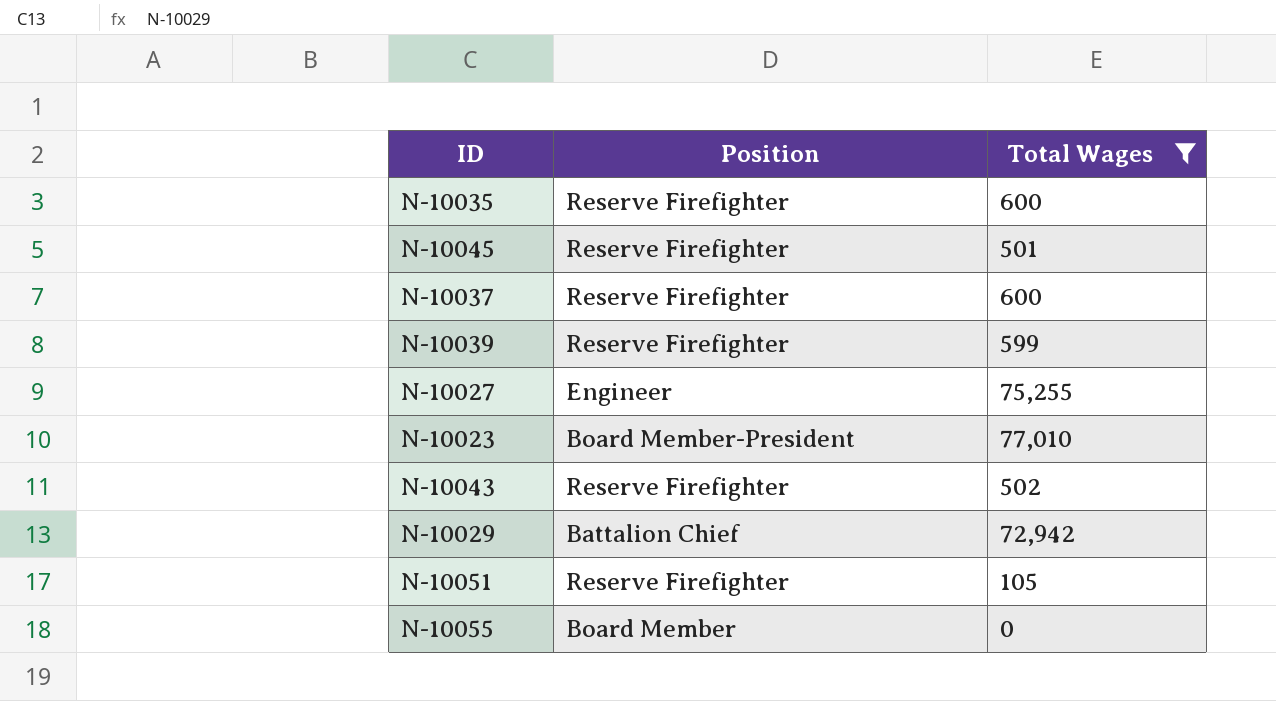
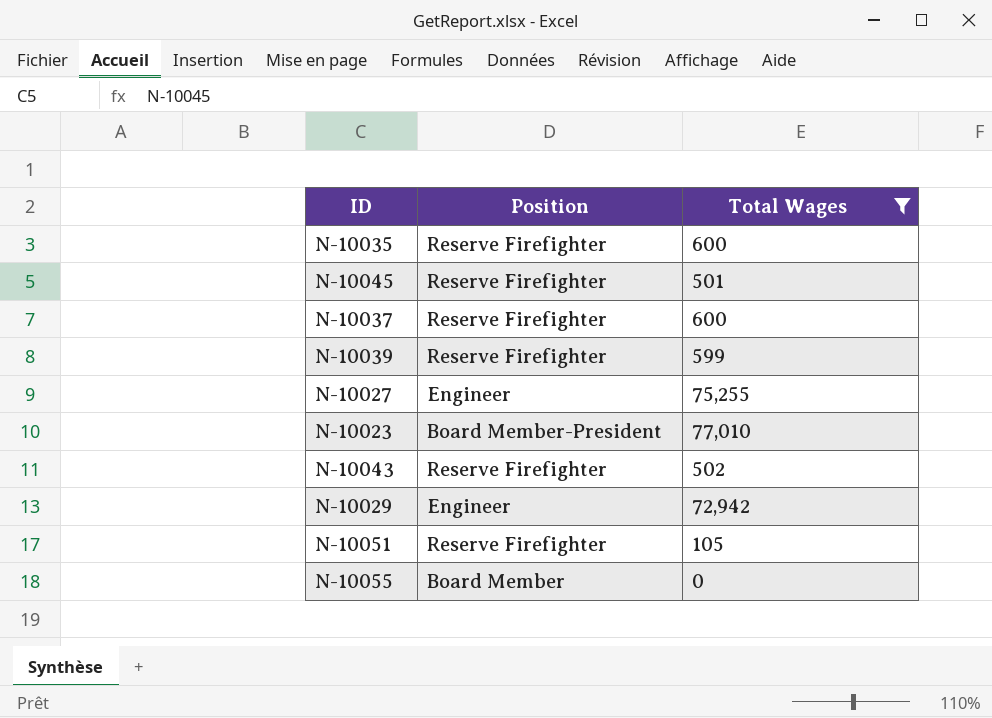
N-10029 | Position: Battalion Chief -> Engineer

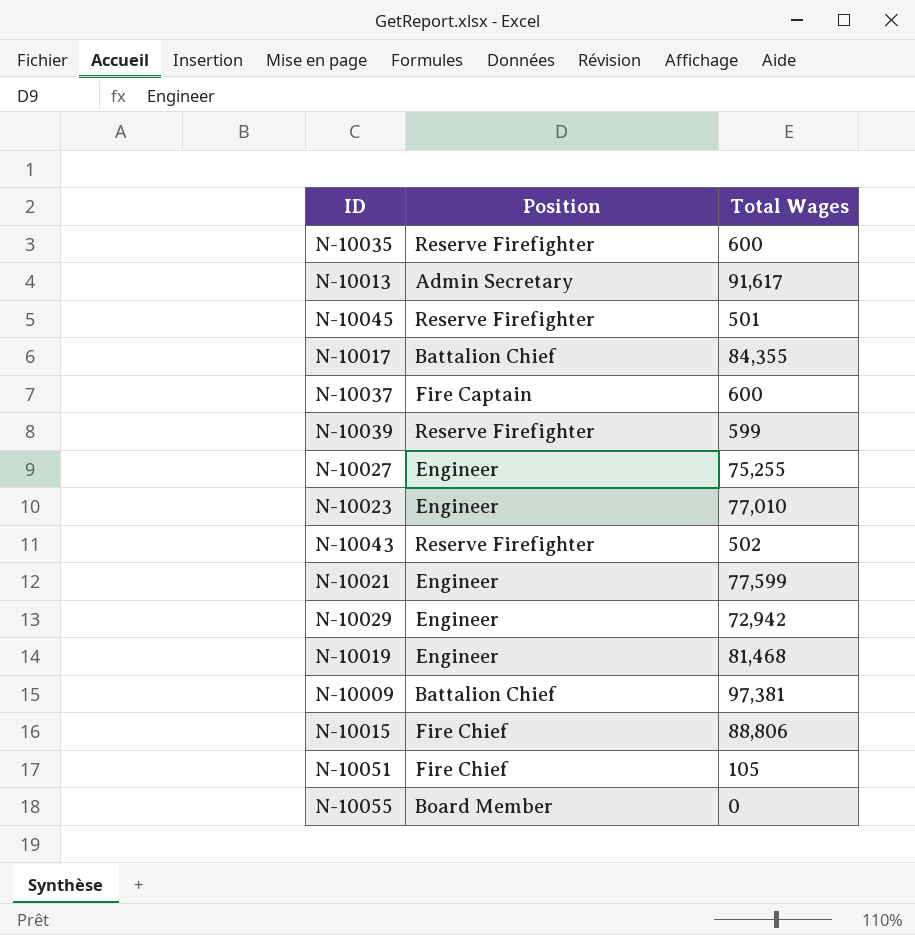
filter: Total Wages <= 77,010 -> none
N-10037 | Position: Reserve Firefighter -> Fire Captain
N-10023 | Position: Board Member-President -> Engineer
N-10051 | Position: Reserve Firefighter -> Fire Chief

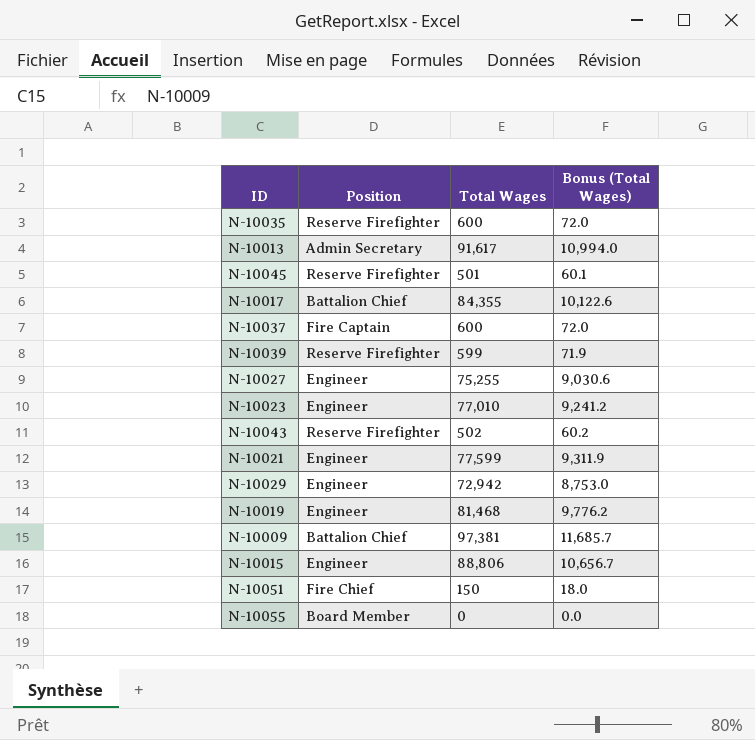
column Bonus (Total Wages) | formula: none -> [Total Wages] * 0.12
N-10015 | Position: Fire Chief -> Engineer
N-10051 | Total Wages: 105 -> 150

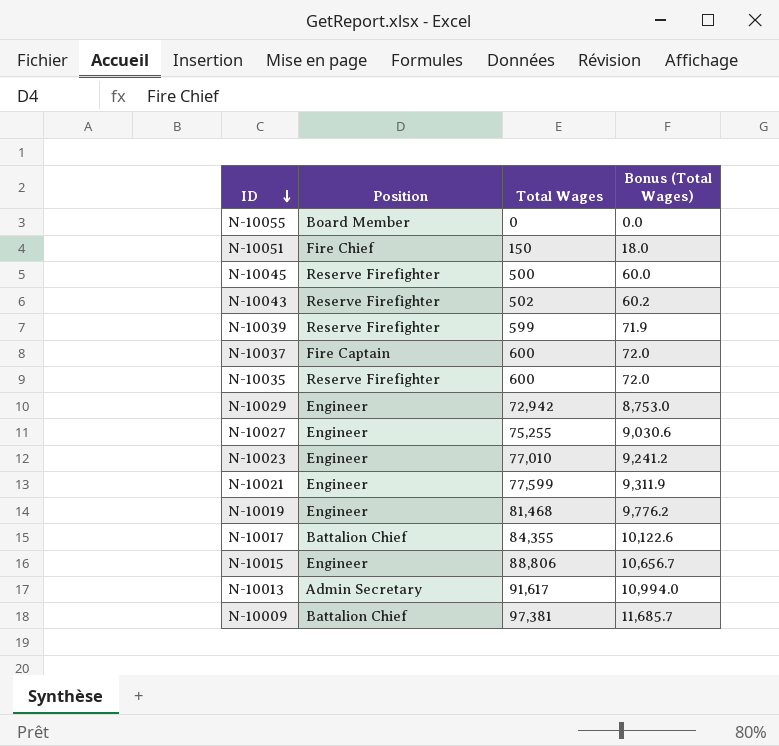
row order: none -> ID descending
N-10045 | Total Wages: 501 -> 500
N-10045 | Bonus (Total Wages): 60.1 -> 60.0

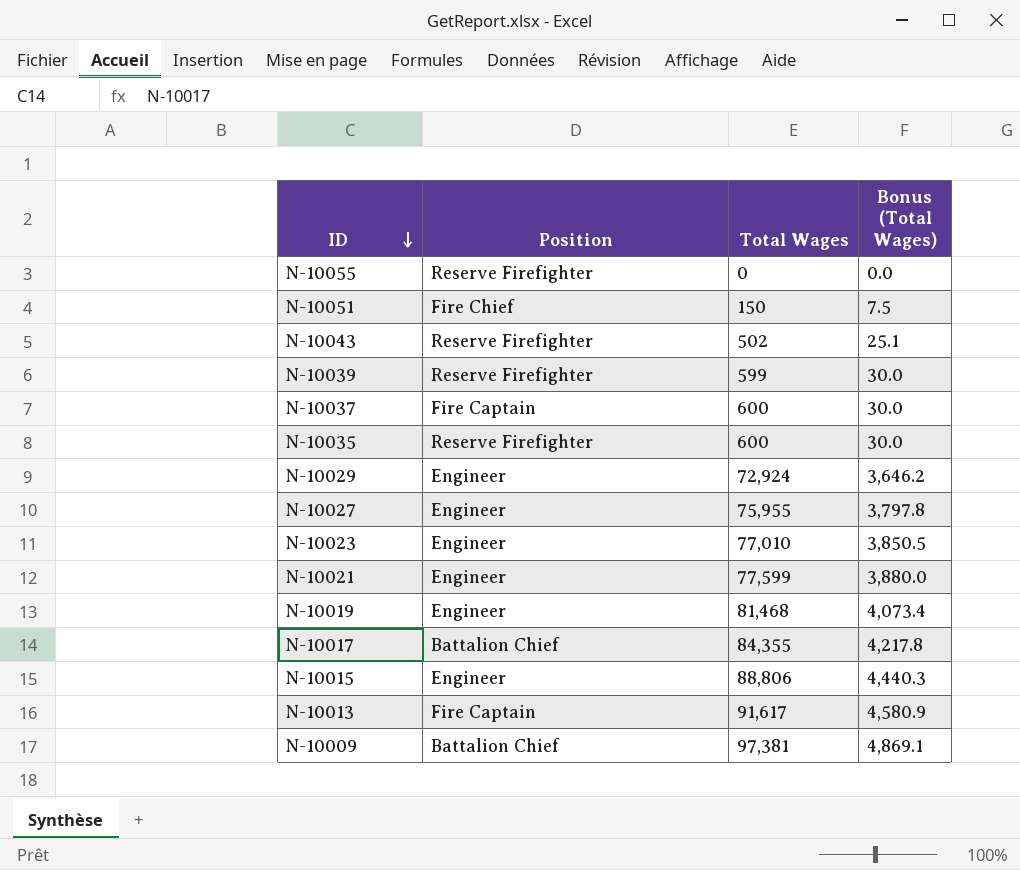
column Bonus (Total Wages) | formula: [Total Wages] * 0.12 -> [Total Wages] * 0.05
row N-10045: Reserve Firefighter | 500 | 60.0 -> none
N-10055 | Position: Board Member -> Reserve Firefighter
N-10029 | Total Wages: 72,942 -> 72,924
N-10027 | Total Wages: 75,255 -> 75,955
N-10013 | Position: Admin Secretary -> Fire Captain

